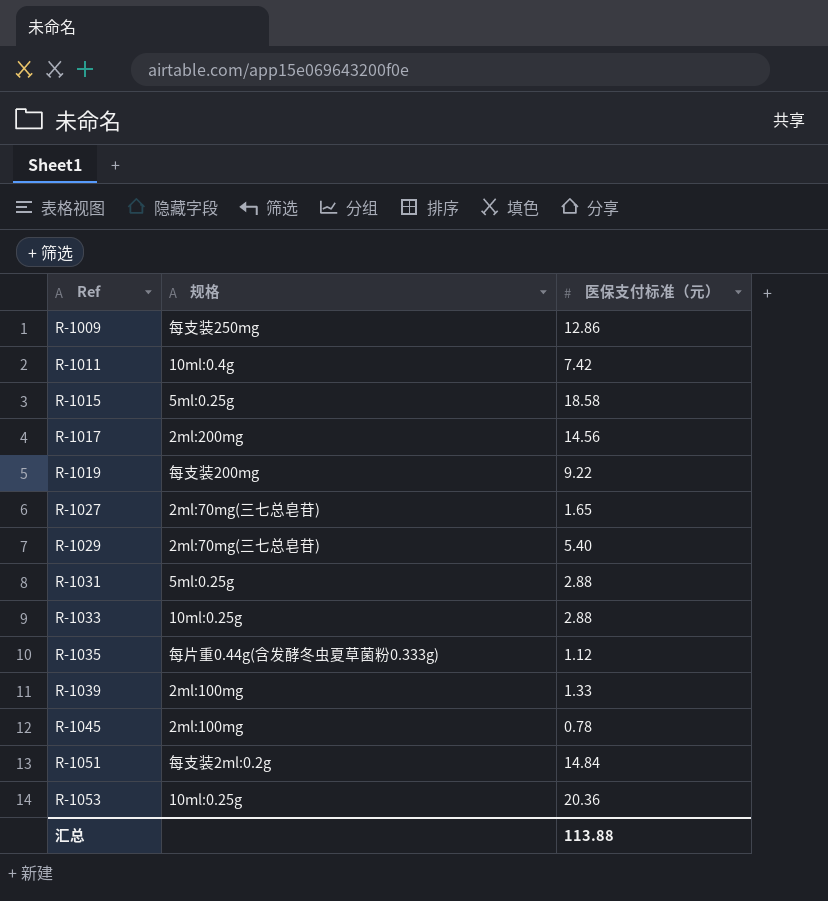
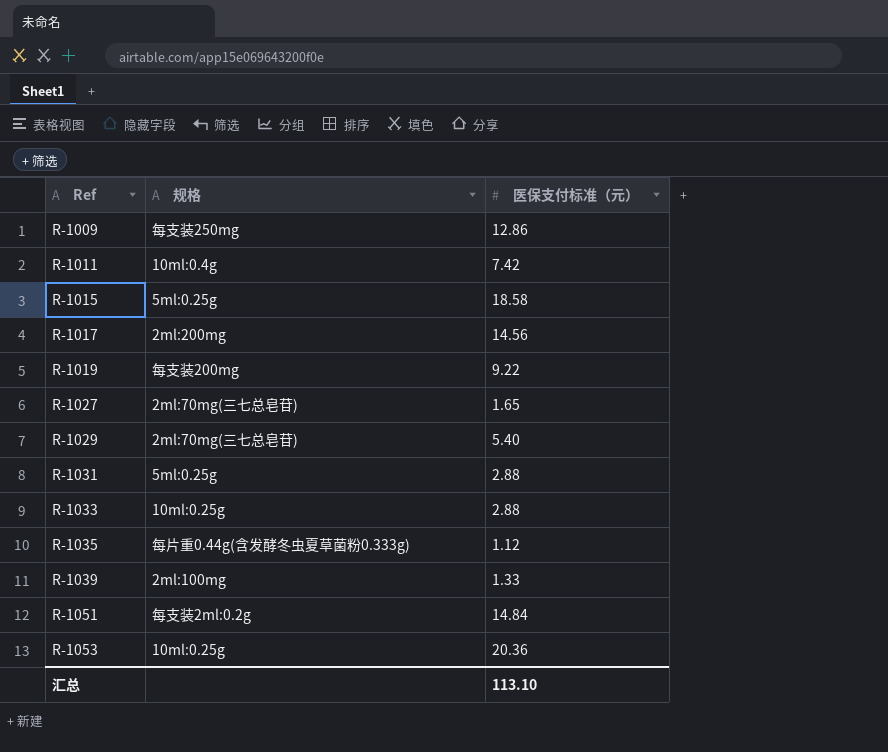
row R-1045: 2ml:100mg | 0.78 -> none
汇总 | 医保支付标准（元）: 113.88 -> 113.10

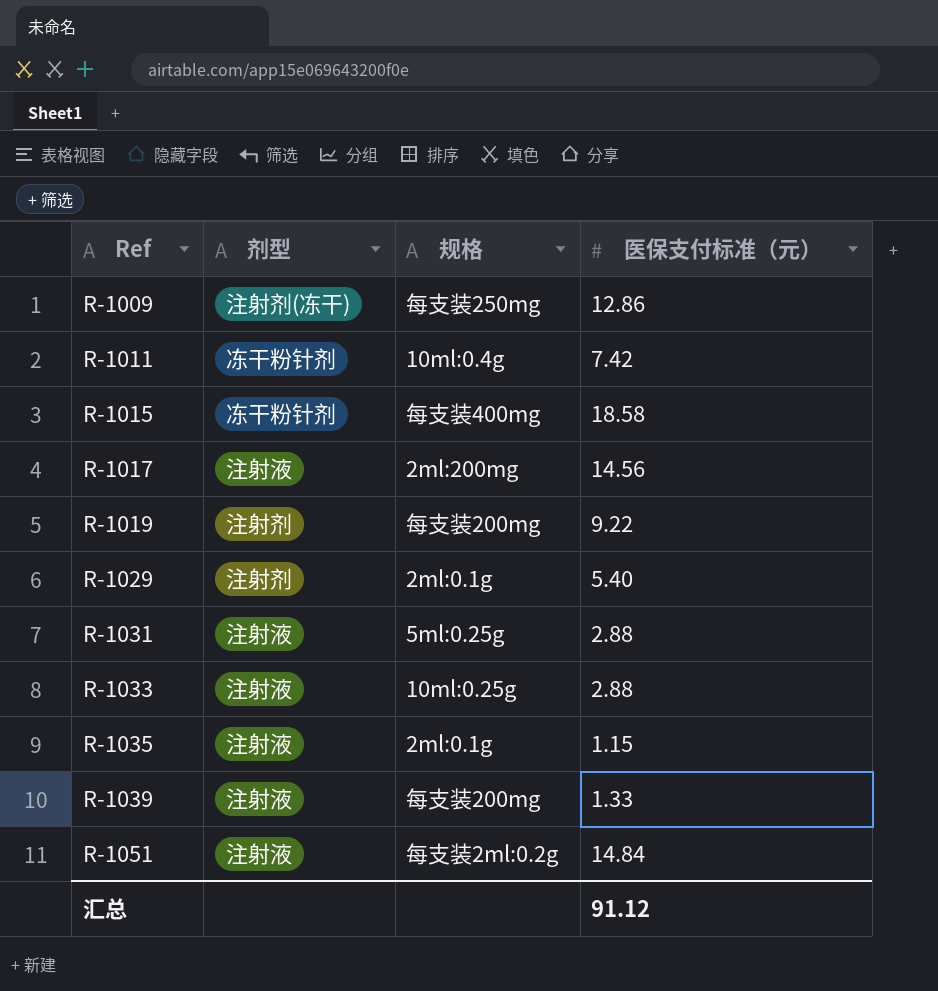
column 剂型 | position: none -> 2
row R-1027: 2ml:70mg(三七总皂苷) | 1.65 -> none
row R-1053: 10ml:0.25g | 20.36 -> none
R-1015 | 规格: 5ml:0.25g -> 每支装400mg
R-1029 | 规格: 2ml:70mg(三七总皂苷) -> 2ml:0.1g
R-1035 | 规格: 每片重0.44g(含发酵冬虫夏草菌粉0.333g) -> 2ml:0.1g
R-1035 | 医保支付标准（元）: 1.12 -> 1.15
R-1039 | 规格: 2ml:100mg -> 每支装200mg
汇总 | 医保支付标准（元）: 113.10 -> 91.12

